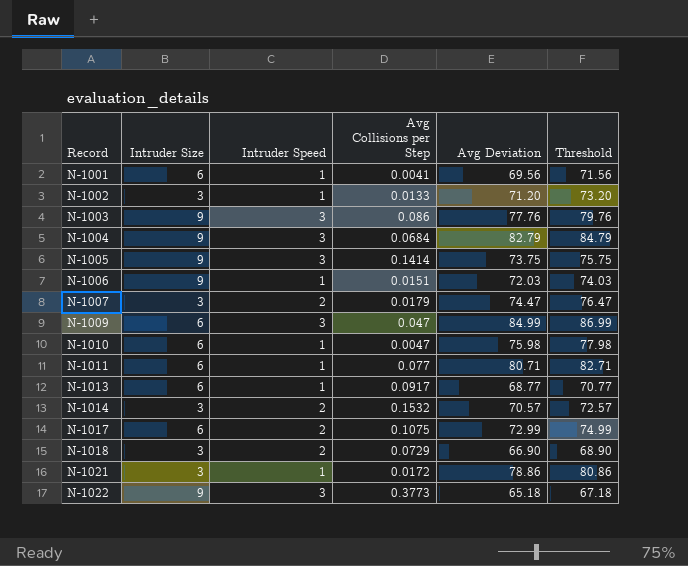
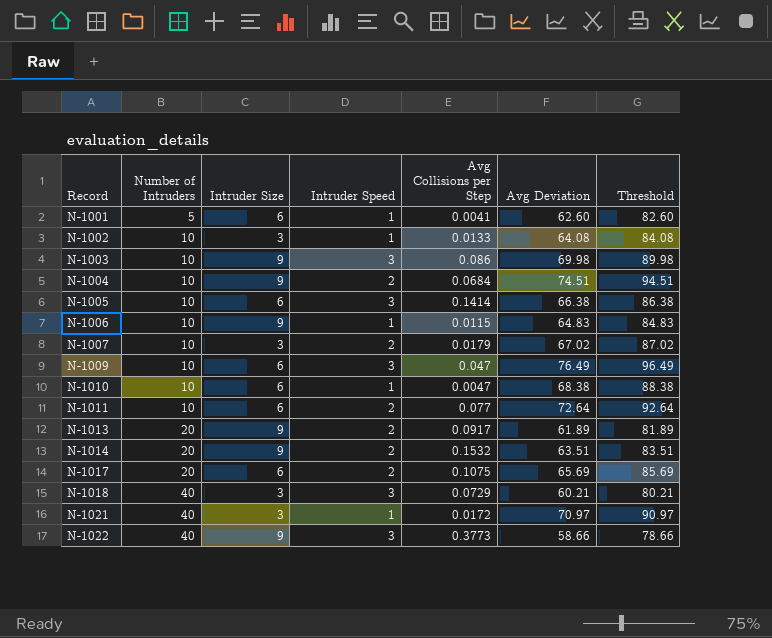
column Number of Intruders | position: none -> 2
column Threshold | formula: [Avg Deviation] + 2 -> [Avg Deviation] + 20
N-1001 | Avg Deviation: 69.56 -> 62.60
N-1002 | Avg Deviation: 71.20 -> 64.08
N-1003 | Avg Deviation: 77.76 -> 69.98
N-1004 | Intruder Speed: 3 -> 2
N-1004 | Avg Deviation: 82.79 -> 74.51
N-1005 | Intruder Size: 9 -> 6
N-1005 | Avg Deviation: 73.75 -> 66.38
N-1006 | Avg Collisions per Step: 0.0151 -> 0.0115
N-1006 | Avg Deviation: 72.03 -> 64.83
N-1007 | Avg Deviation: 74.47 -> 67.02
N-1009 | Avg Deviation: 84.99 -> 76.49
N-1010 | Avg Deviation: 75.98 -> 68.38
N-1011 | Intruder Speed: 1 -> 2
N-1011 | Avg Deviation: 80.71 -> 72.64
N-1013 | Intruder Size: 6 -> 9
N-1013 | Intruder Speed: 1 -> 2
N-1013 | Avg Deviation: 68.77 -> 61.89
N-1014 | Intruder Size: 3 -> 9
N-1014 | Avg Deviation: 70.57 -> 63.51
N-1017 | Avg Deviation: 72.99 -> 65.69
N-1018 | Intruder Speed: 2 -> 3
N-1018 | Avg Deviation: 66.90 -> 60.21
N-1021 | Avg Deviation: 78.86 -> 70.97
N-1022 | Avg Deviation: 65.18 -> 58.66

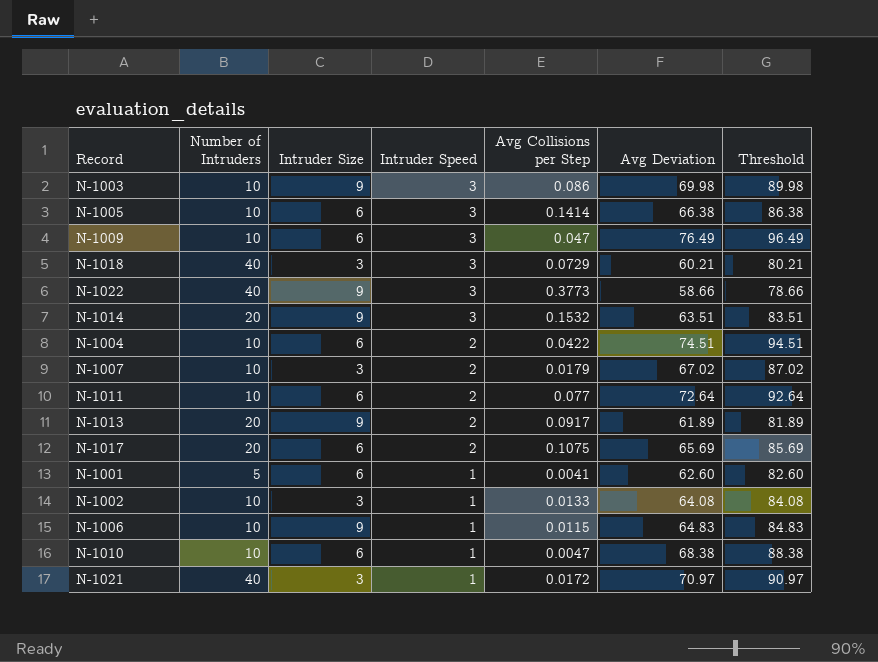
row order: Record ascending -> Intruder Speed descending
N-1014 | Intruder Speed: 2 -> 3
N-1004 | Intruder Size: 9 -> 6
N-1004 | Avg Collisions per Step: 0.0684 -> 0.0422

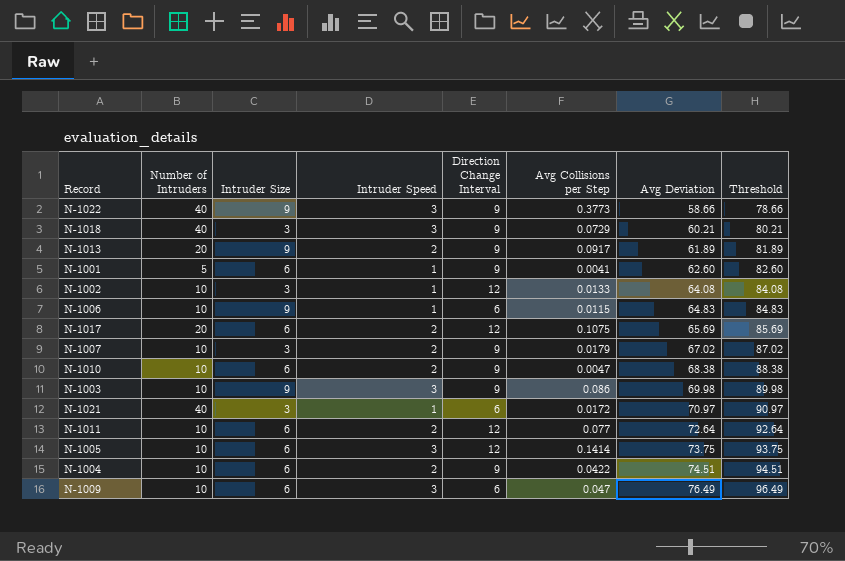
row order: Intruder Speed descending -> Avg Deviation ascending
column Direction Change Interval | position: none -> 5
row N-1014: 20 | 9 | 3 | 0.1532 | 63.51 | 83.51 -> none
N-1010 | Intruder Speed: 1 -> 2
N-1005 | Avg Deviation: 66.38 -> 73.75
N-1005 | Threshold: 86.38 -> 93.75

